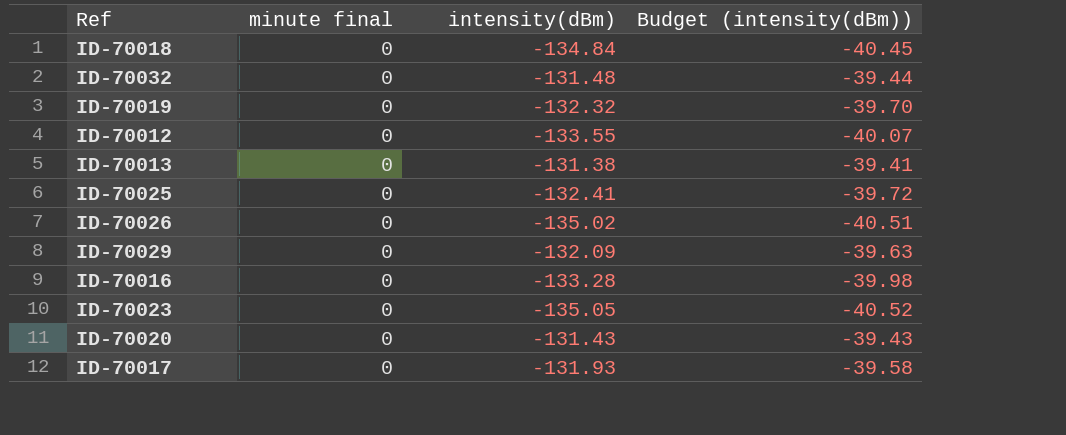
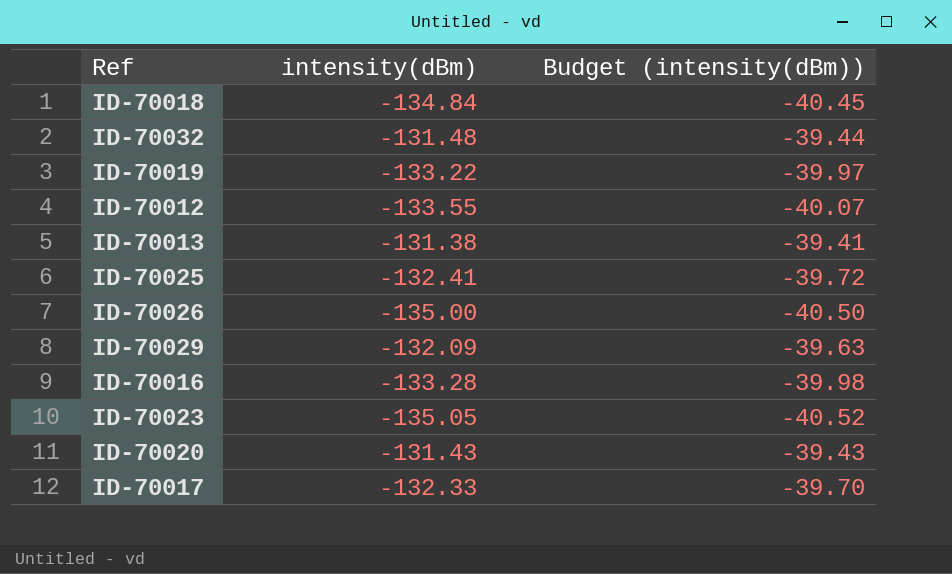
column minute final | position: 2 -> none
ID-70019 | intensity(dBm): -132.32 -> -133.22
ID-70019 | Budget (intensity(dBm)): -39.70 -> -39.97
ID-70026 | intensity(dBm): -135.02 -> -135.00
ID-70026 | Budget (intensity(dBm)): -40.51 -> -40.50
ID-70017 | intensity(dBm): -131.93 -> -132.33
ID-70017 | Budget (intensity(dBm)): -39.58 -> -39.70

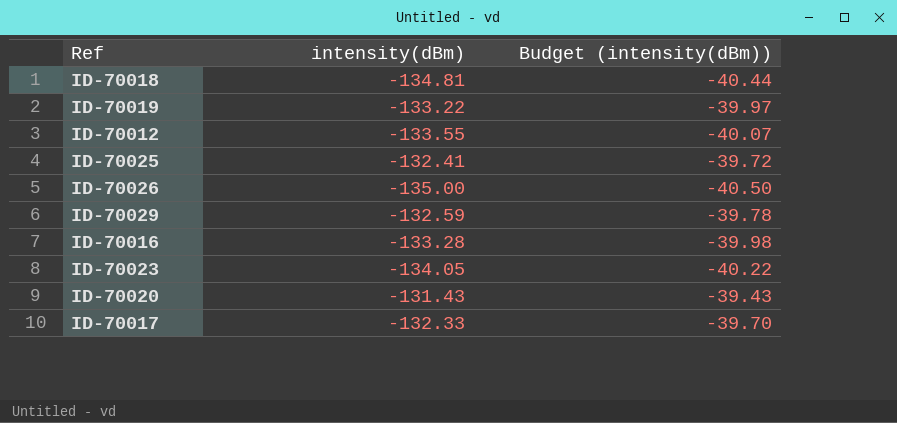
row ID-70032: -131.48 | -39.44 -> none
row ID-70013: -131.38 | -39.41 -> none
ID-70018 | intensity(dBm): -134.84 -> -134.81
ID-70018 | Budget (intensity(dBm)): -40.45 -> -40.44
ID-70029 | intensity(dBm): -132.09 -> -132.59
ID-70029 | Budget (intensity(dBm)): -39.63 -> -39.78
ID-70023 | intensity(dBm): -135.05 -> -134.05
ID-70023 | Budget (intensity(dBm)): -40.52 -> -40.22

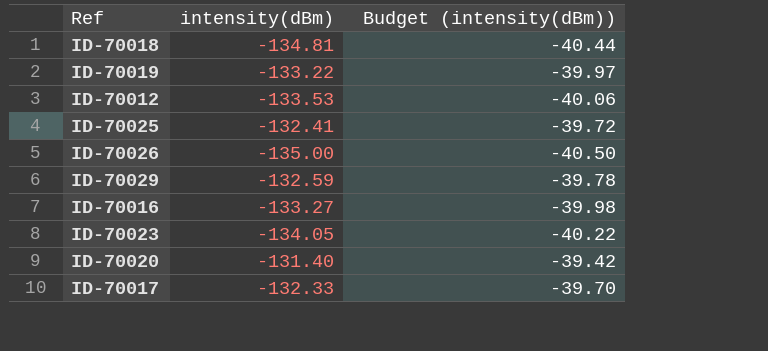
ID-70012 | intensity(dBm): -133.55 -> -133.53
ID-70012 | Budget (intensity(dBm)): -40.07 -> -40.06
ID-70016 | intensity(dBm): -133.28 -> -133.27
ID-70020 | intensity(dBm): -131.43 -> -131.40
ID-70020 | Budget (intensity(dBm)): -39.43 -> -39.42

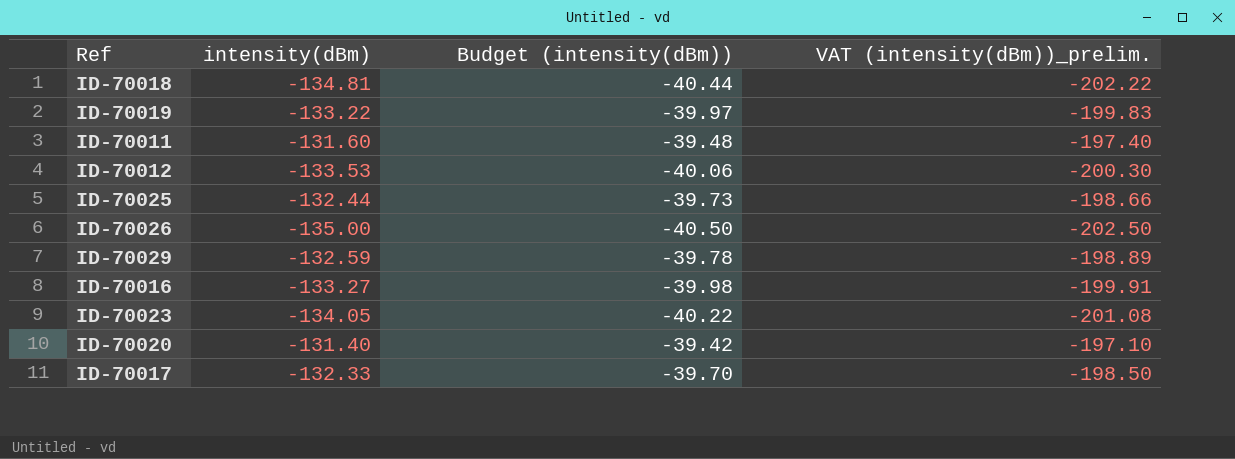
column VAT (intensity(dBm))_prelim. | formula: none -> [intensity(dBm)] * 1.5
row ID-70011: none -> -131.60 | -39.48 | -197.40
ID-70025 | intensity(dBm): -132.41 -> -132.44
ID-70025 | Budget (intensity(dBm)): -39.72 -> -39.73

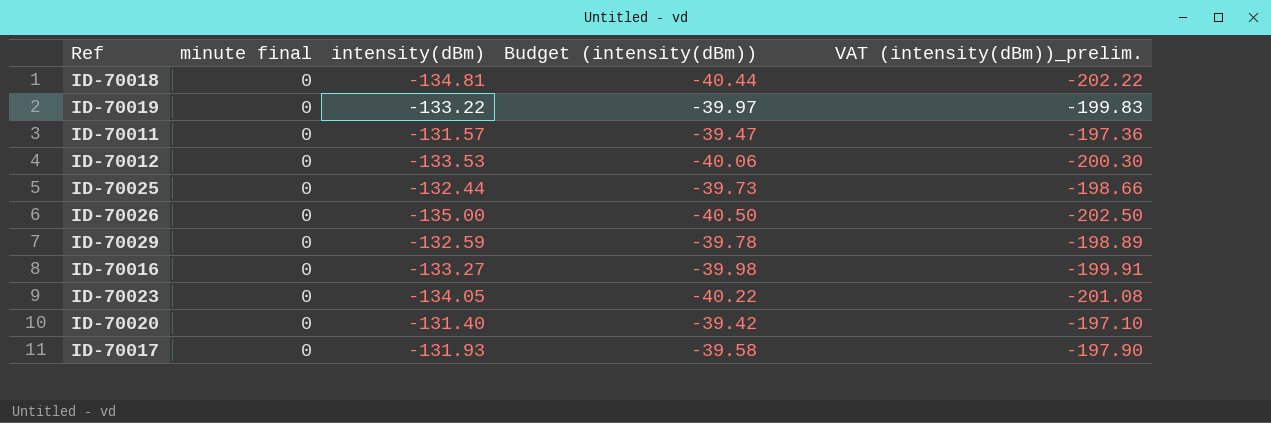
column minute final | position: none -> 2
ID-70011 | intensity(dBm): -131.60 -> -131.57
ID-70011 | Budget (intensity(dBm)): -39.48 -> -39.47
ID-70011 | VAT (intensity(dBm))_prelim.: -197.40 -> -197.36
ID-70017 | intensity(dBm): -132.33 -> -131.93
ID-70017 | Budget (intensity(dBm)): -39.70 -> -39.58
ID-70017 | VAT (intensity(dBm))_prelim.: -198.50 -> -197.90

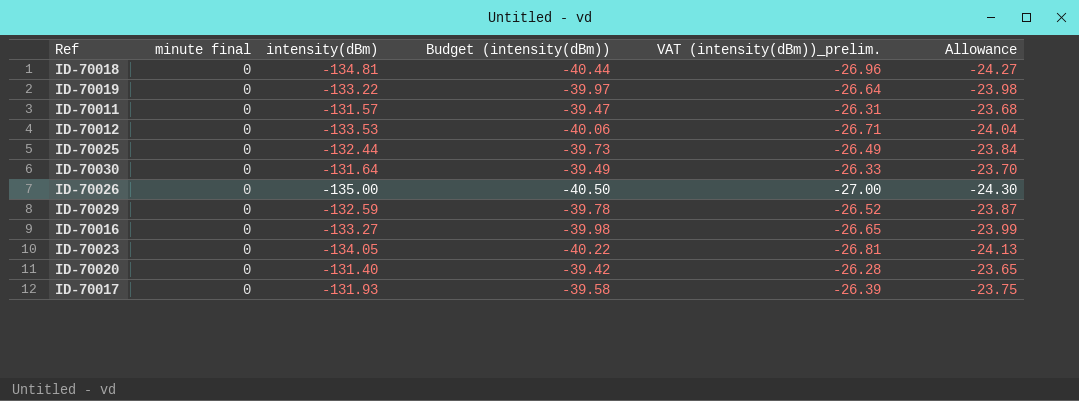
column VAT (intensity(dBm))_prelim. | formula: [intensity(dBm)] * 1.5 -> [intensity(dBm)] * 0.2
column Allowance | formula: none -> [intensity(dBm)] * 0.18
row ID-70030: none -> 0 | -131.64 | -39.49 | -26.33 | -23.70

